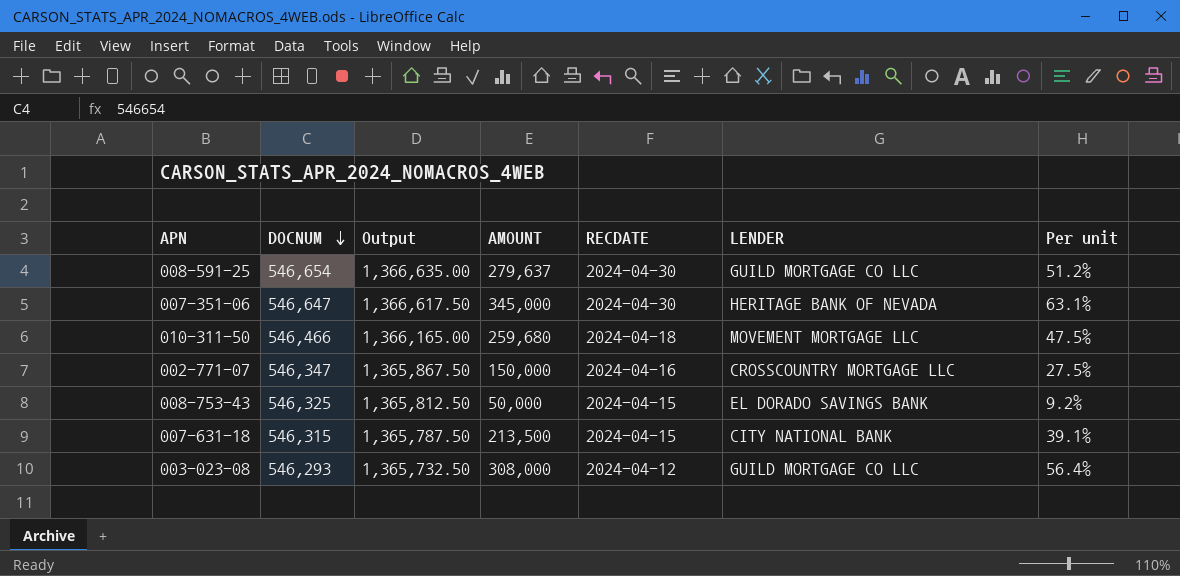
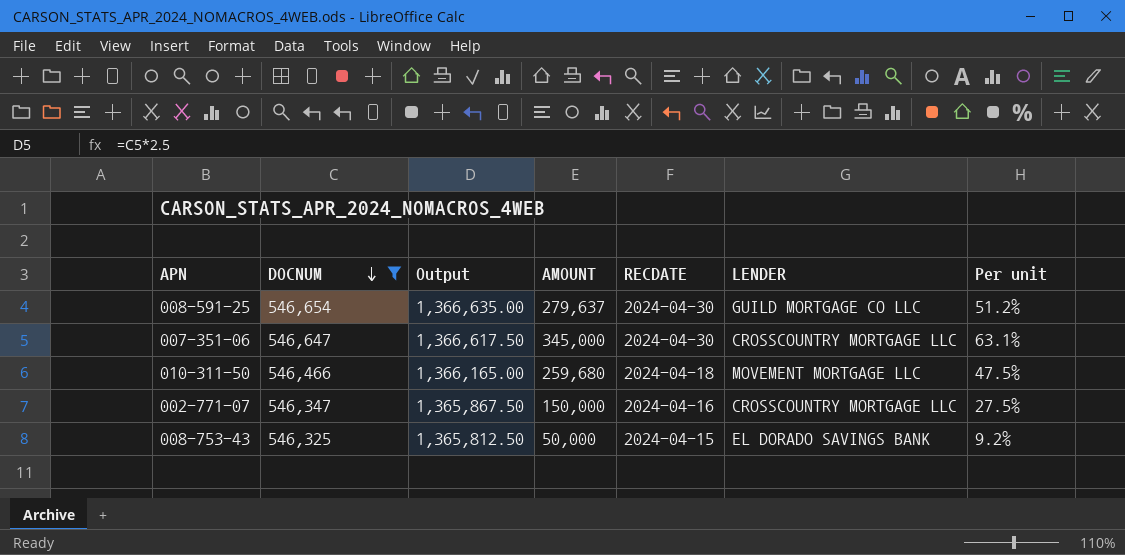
filter: none -> DOCNUM >= 546,325
007-351-06 | LENDER: HERITAGE BANK OF NEVADA -> CROSSCOUNTRY MORTGAGE LLC

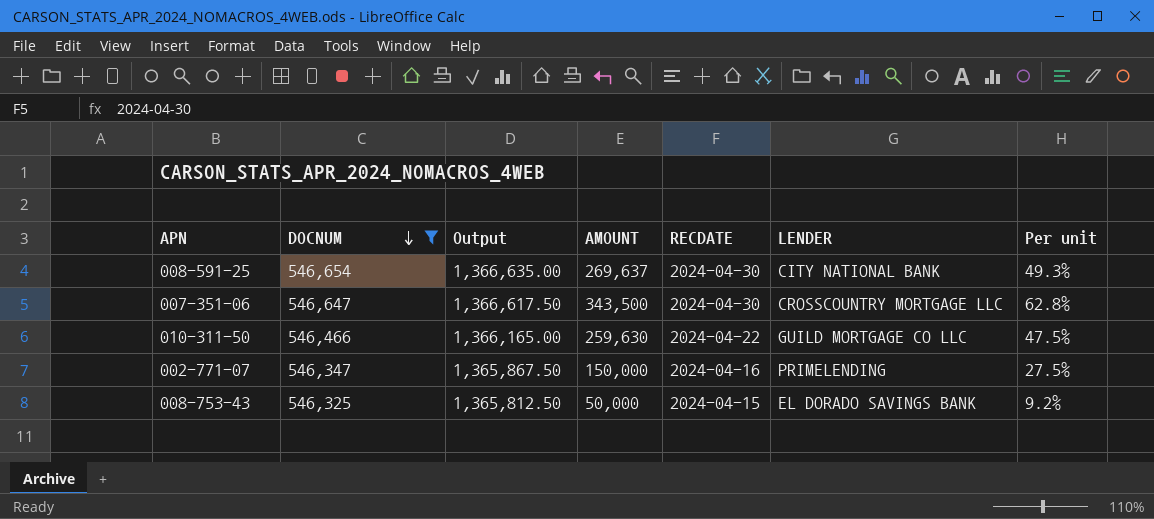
008-591-25 | AMOUNT: 279,637 -> 269,637
008-591-25 | LENDER: GUILD MORTGAGE CO LLC -> CITY NATIONAL BANK
008-591-25 | Per unit: 51.2% -> 49.3%
007-351-06 | AMOUNT: 345,000 -> 343,500
007-351-06 | Per unit: 63.1% -> 62.8%
010-311-50 | AMOUNT: 259,680 -> 259,630
010-311-50 | RECDATE: 2024-04-18 -> 2024-04-22
010-311-50 | LENDER: MOVEMENT MORTGAGE LLC -> GUILD MORTGAGE CO LLC
002-771-07 | LENDER: CROSSCOUNTRY MORTGAGE LLC -> PRIMELENDING

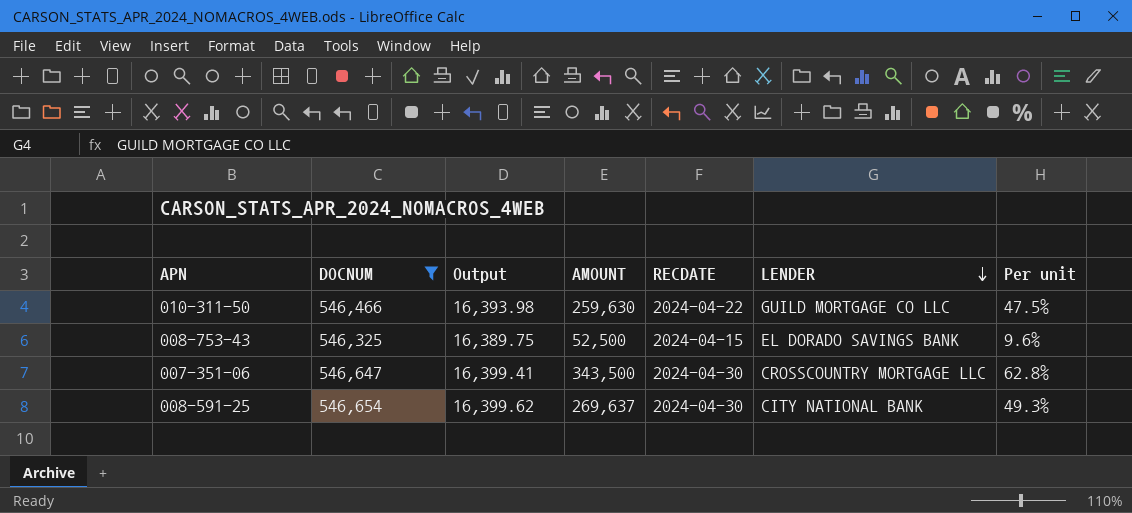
row order: DOCNUM descending -> LENDER descending
column Output | formula: [DOCNUM] * 2.5 -> [DOCNUM] * 0.03
row 002-771-07: 546,347 | 1,365,867.50 | 150,000 | 2024-04-16 | PRIMELENDING | 27.5% -> none
008-753-43 | AMOUNT: 50,000 -> 52,500
008-753-43 | Per unit: 9.2% -> 9.6%

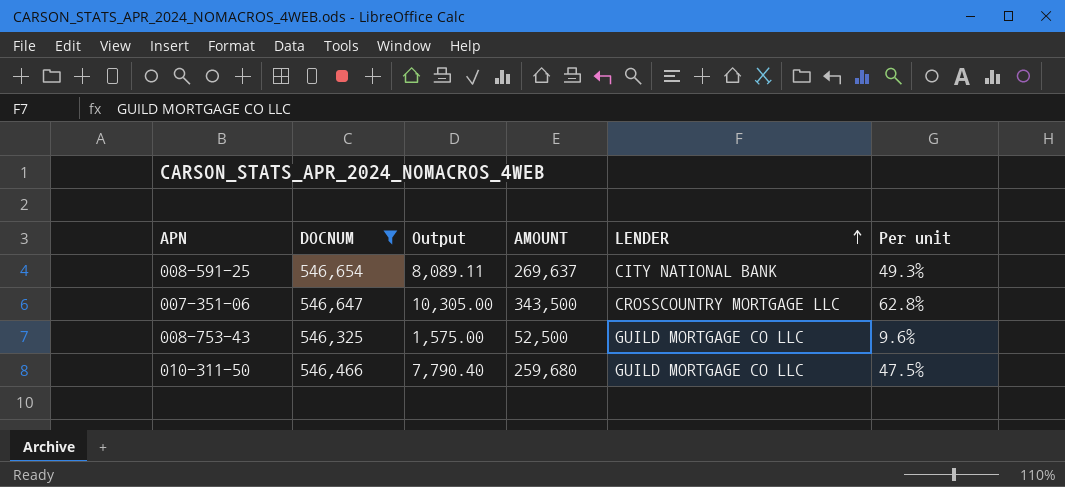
row order: LENDER descending -> LENDER ascending
column RECDATE | position: 5 -> none
column Output | formula: [DOCNUM] * 0.03 -> [AMOUNT] * 0.03
008-753-43 | LENDER: EL DORADO SAVINGS BANK -> GUILD MORTGAGE CO LLC
010-311-50 | AMOUNT: 259,630 -> 259,680

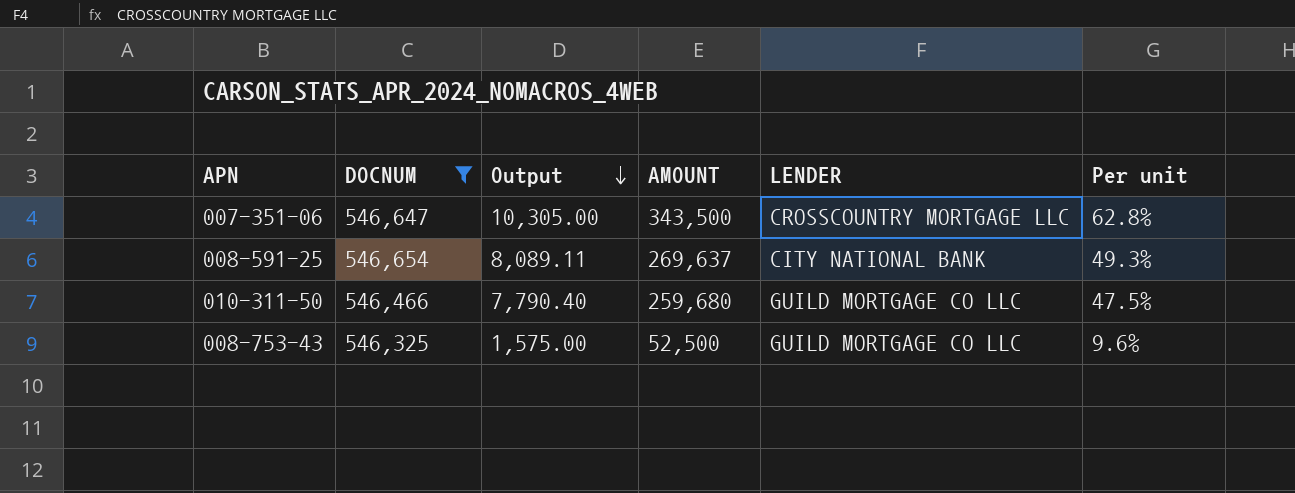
row order: LENDER ascending -> Output descending

